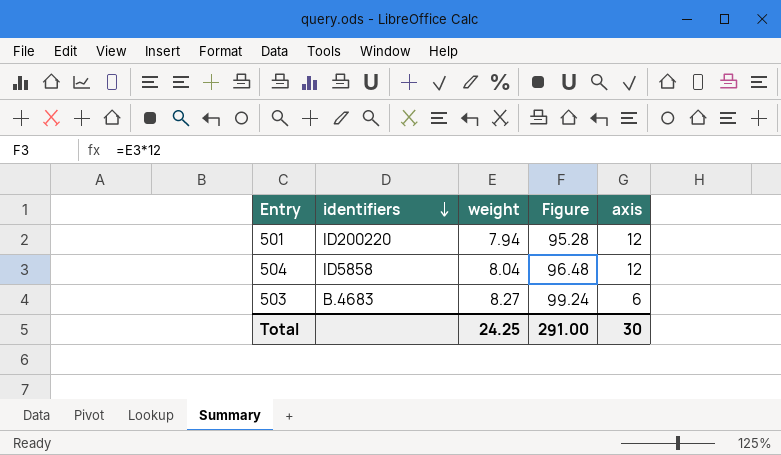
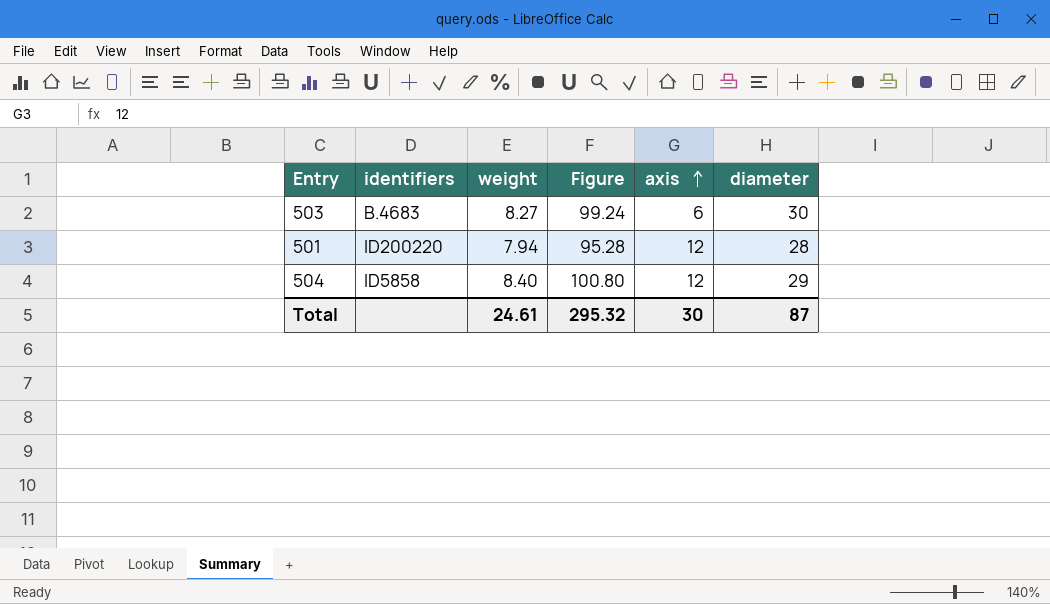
row order: identifiers descending -> axis ascending
column diameter | position: none -> 6
504 | weight: 8.04 -> 8.40
504 | Figure: 96.48 -> 100.80
Total | weight: 24.25 -> 24.61
Total | Figure: 291.00 -> 295.32

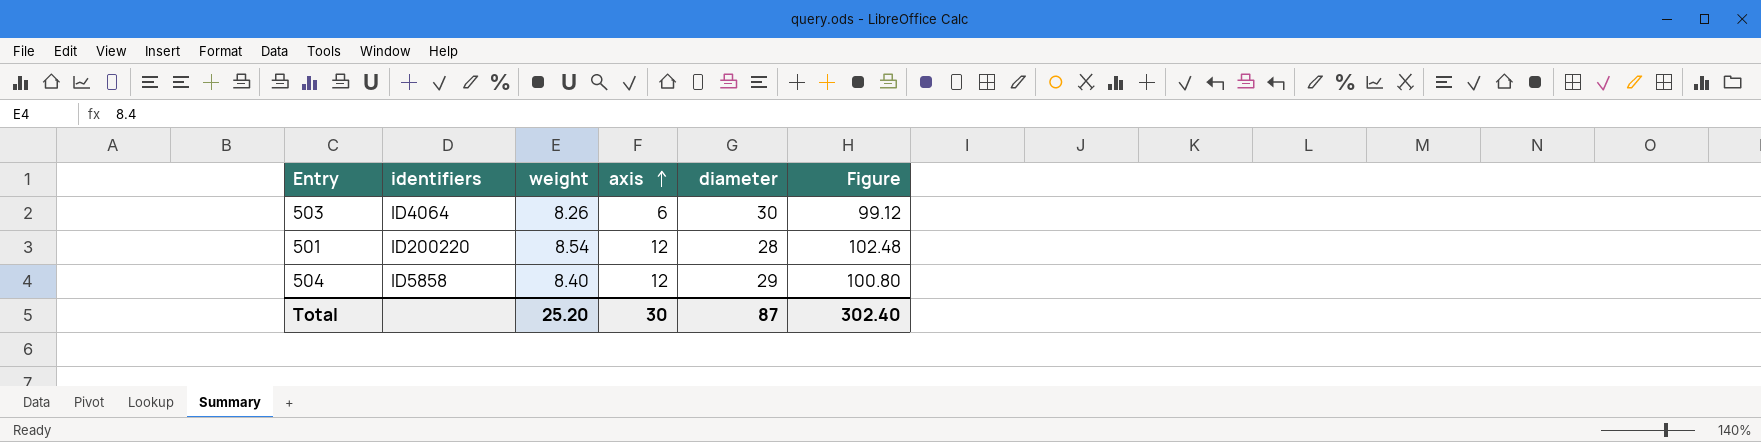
column Figure | position: 4 -> 6
503 | identifiers: B.4683 -> ID4064
503 | weight: 8.27 -> 8.26
503 | Figure: 99.24 -> 99.12
501 | weight: 7.94 -> 8.54
501 | Figure: 95.28 -> 102.48
Total | weight: 24.61 -> 25.20
Total | Figure: 295.32 -> 302.40

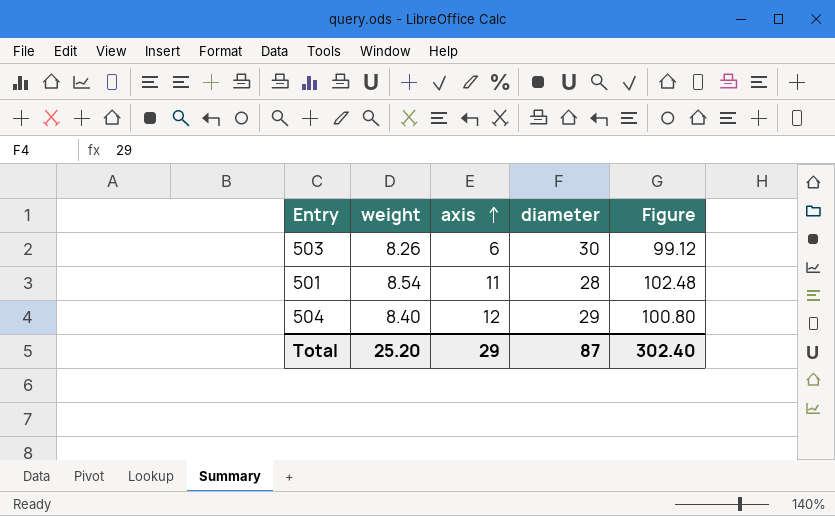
column identifiers | position: 2 -> none
501 | axis: 12 -> 11
Total | axis: 30 -> 29

